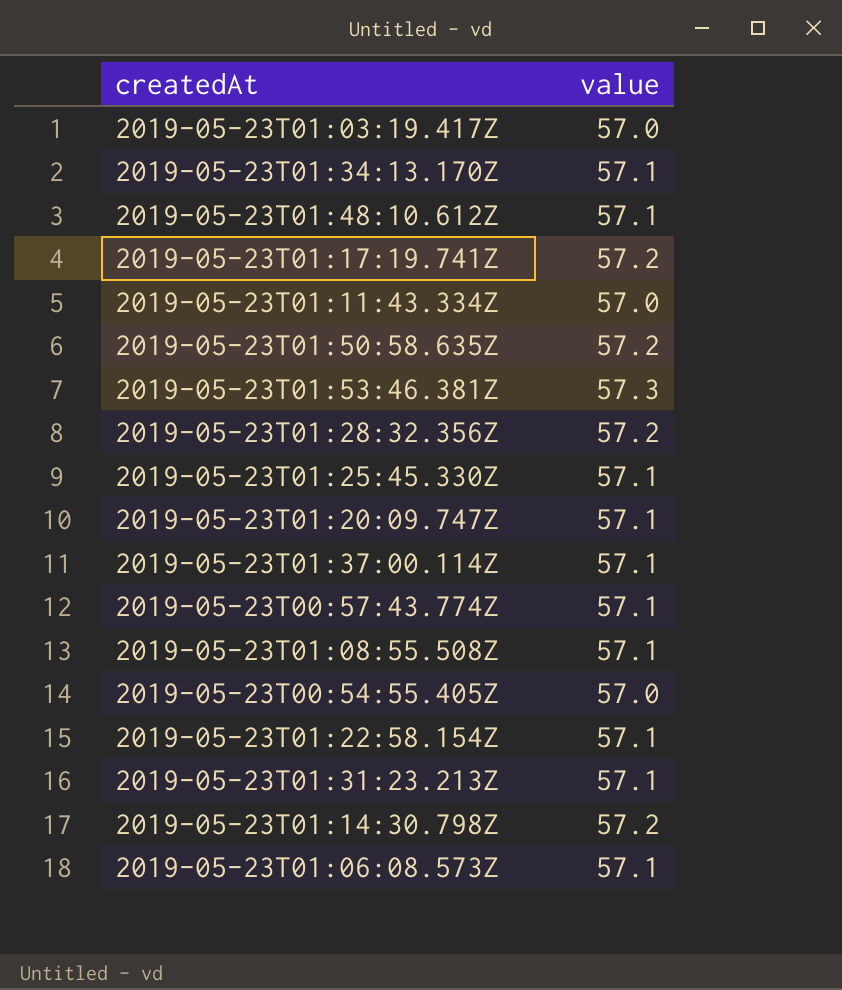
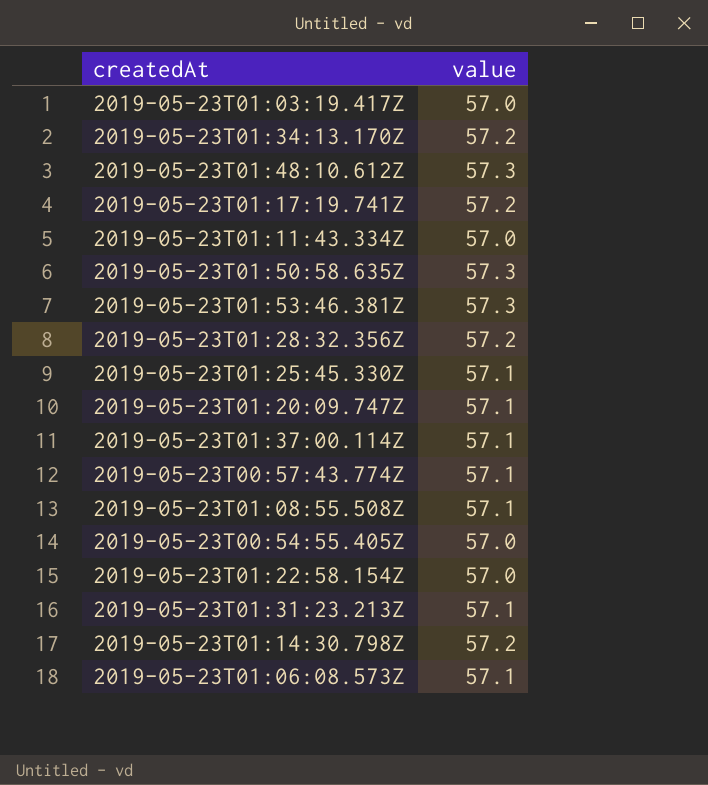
2019-05-23T01:34:13.170Z | value: 57.1 -> 57.2
2019-05-23T01:48:10.612Z | value: 57.1 -> 57.3
2019-05-23T01:50:58.635Z | value: 57.2 -> 57.3
2019-05-23T01:22:58.154Z | value: 57.1 -> 57.0

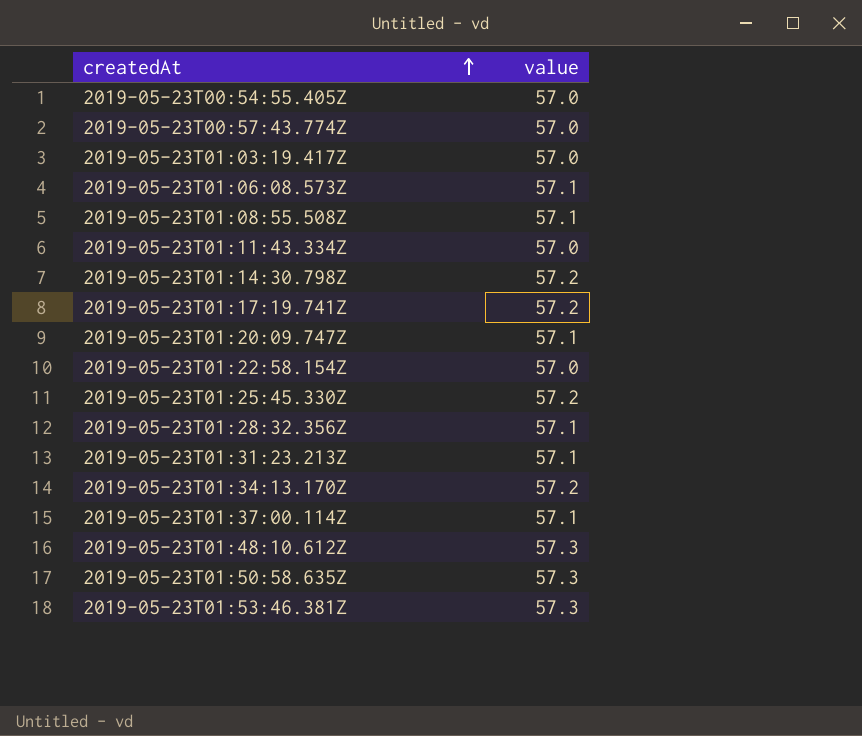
row order: none -> createdAt ascending
2019-05-23T00:57:43.774Z | value: 57.1 -> 57.0
2019-05-23T01:25:45.330Z | value: 57.1 -> 57.2
2019-05-23T01:28:32.356Z | value: 57.2 -> 57.1

